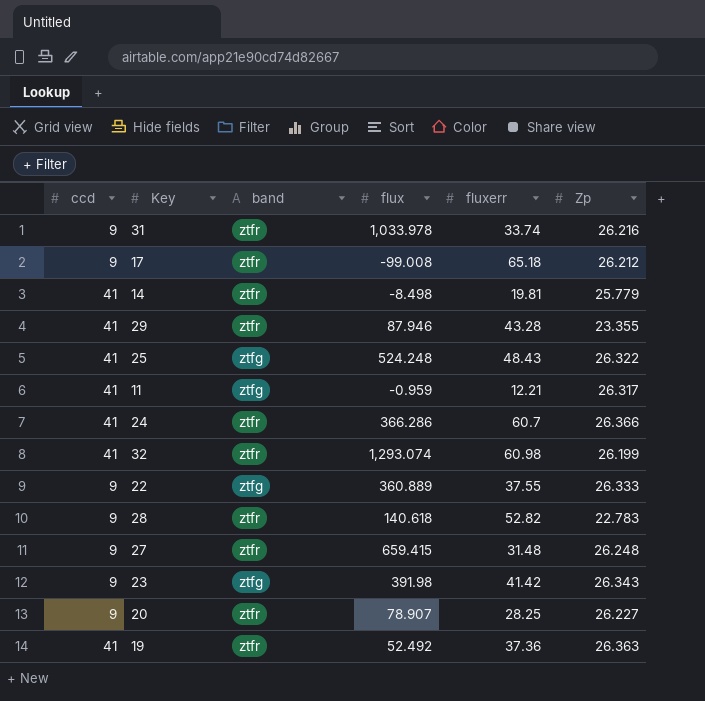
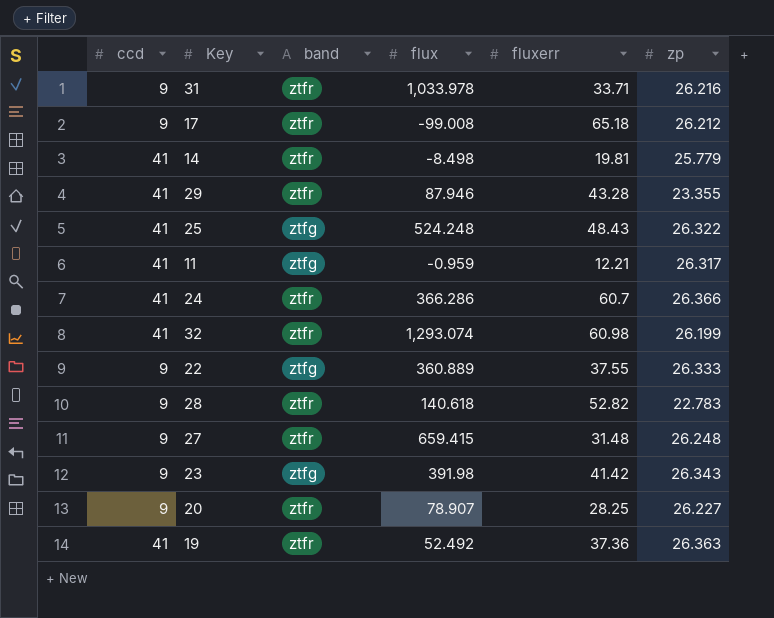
column name: Zp -> zp
31 | fluxerr: 33.74 -> 33.71

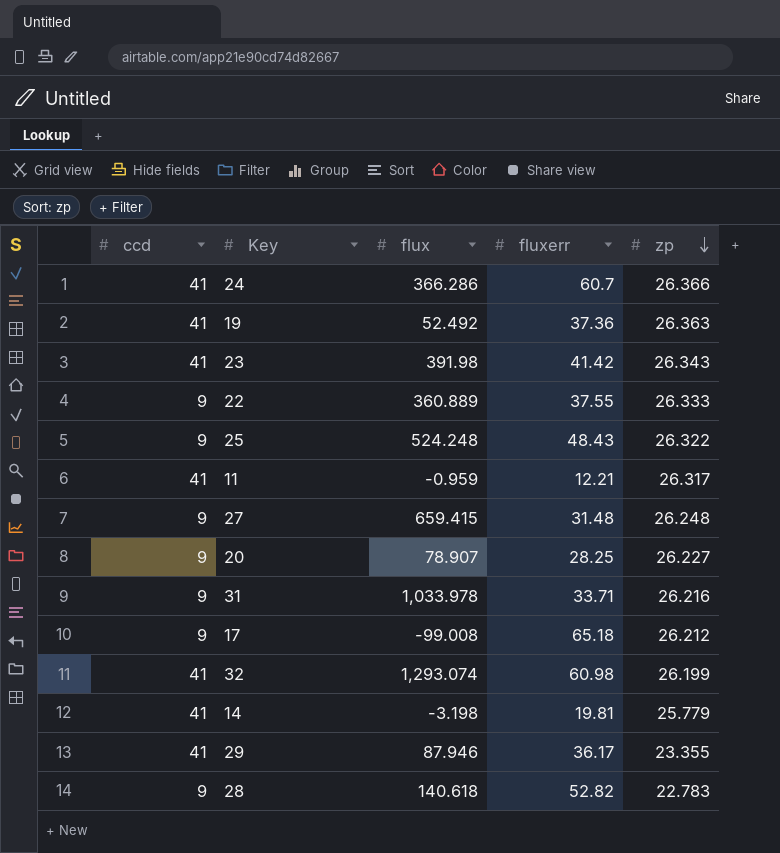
row order: none -> zp descending
column band | position: 3 -> none
23 | ccd: 9 -> 41
25 | ccd: 41 -> 9
14 | flux: -8.498 -> -3.198
29 | fluxerr: 43.28 -> 36.17

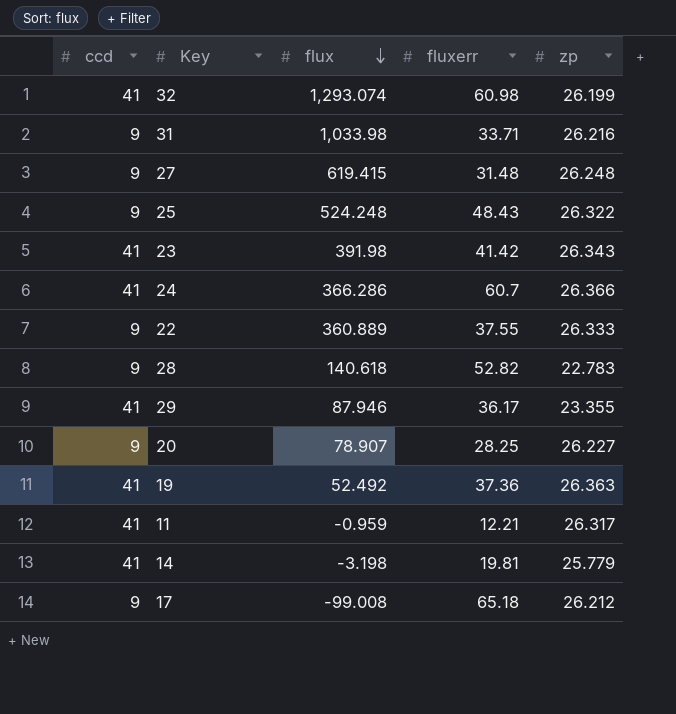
row order: zp descending -> flux descending
31 | flux: 1,033.978 -> 1,033.98
27 | flux: 659.415 -> 619.415

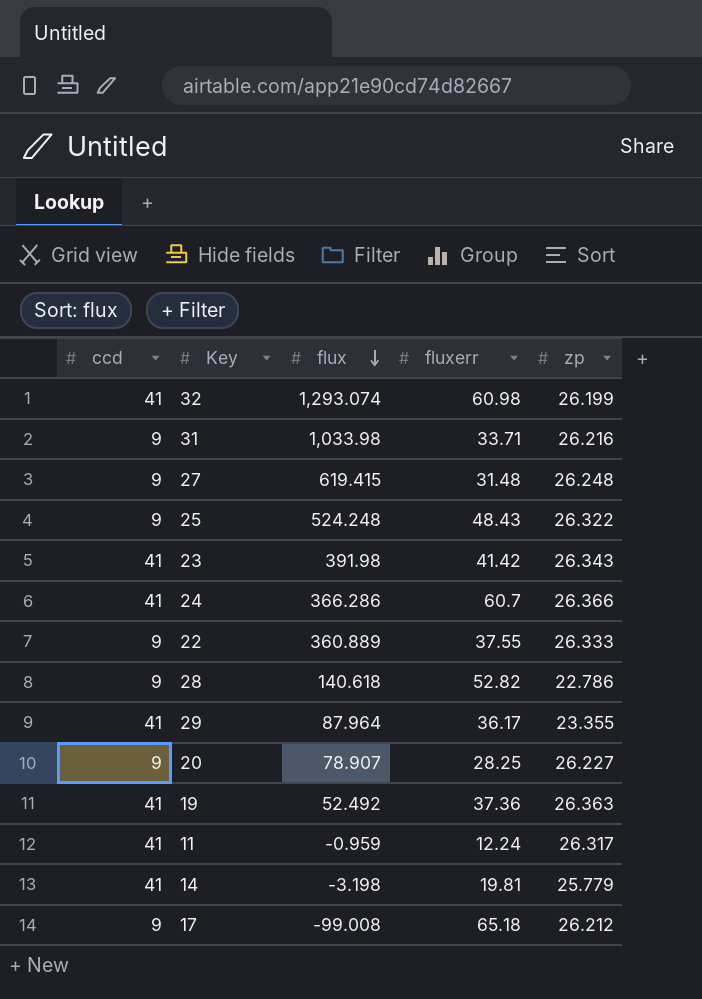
28 | zp: 22.783 -> 22.786
29 | flux: 87.946 -> 87.964
11 | fluxerr: 12.21 -> 12.24

